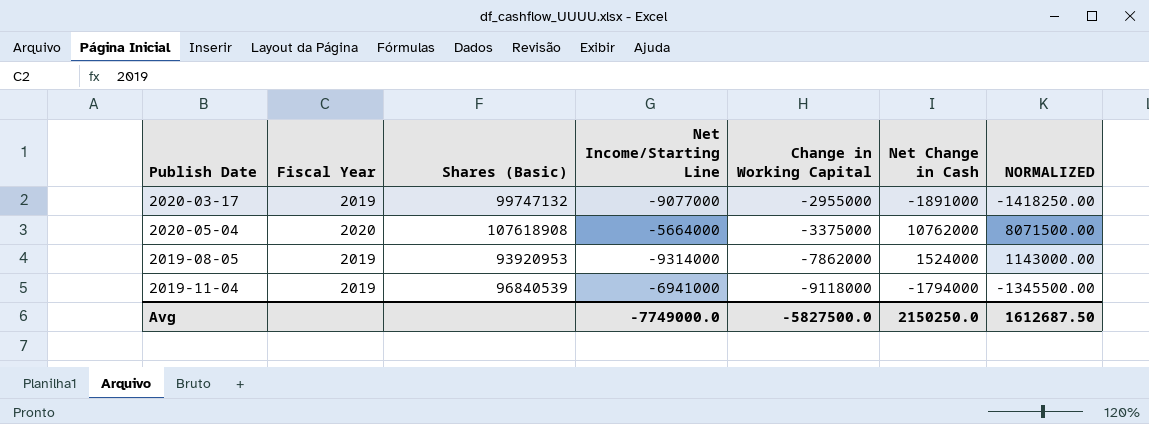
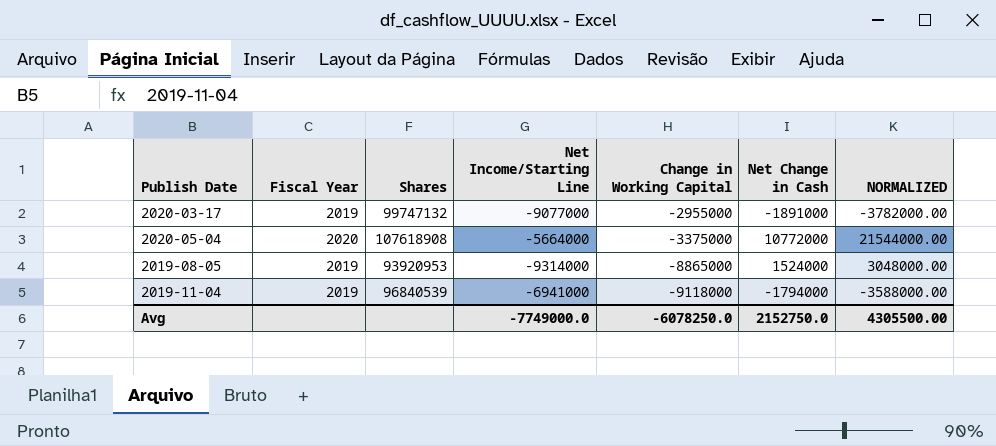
column name: Shares (Basic) -> Shares
column NORMALIZED | formula: [Net Change in Cash] * 0.75 -> [Net Change in Cash] * 2
2020-05-04 | Net Change in Cash: 10762000 -> 10772000
2019-08-05 | Change in Working Capital: -7862000 -> -8865000
Avg | Change in Working Capital: -5827500.0 -> -6078250.0
Avg | Net Change in Cash: 2150250.0 -> 2152750.0
Avg | NORMALIZED: 1612687.50 -> 4305500.00

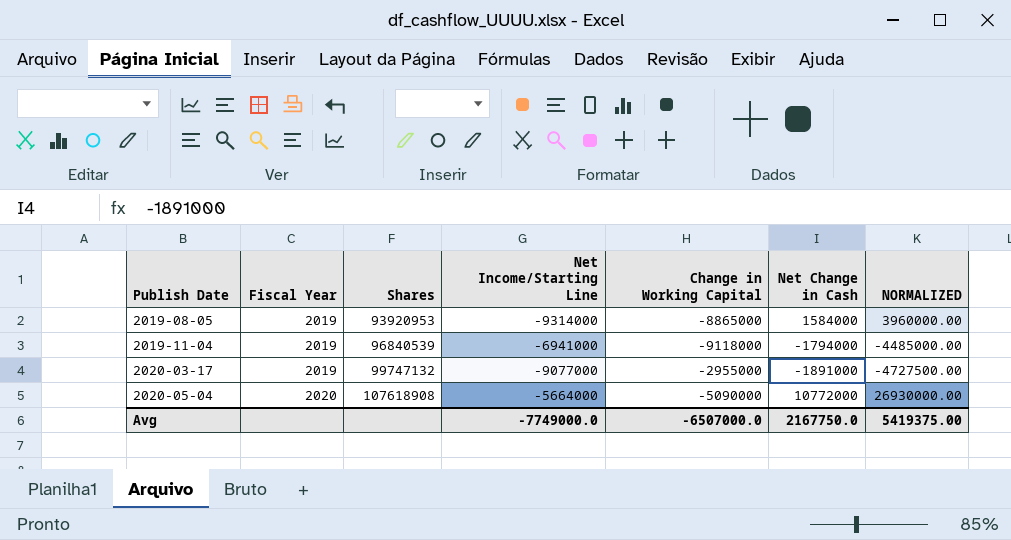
row order: Change in Working Capital descending -> Publish Date ascending
column NORMALIZED | formula: [Net Change in Cash] * 2 -> [Net Change in Cash] * 2.5
2019-08-05 | Net Change in Cash: 1524000 -> 1584000
2020-05-04 | Change in Working Capital: -3375000 -> -5090000
Avg | Change in Working Capital: -6078250.0 -> -6507000.0
Avg | Net Change in Cash: 2152750.0 -> 2167750.0
Avg | NORMALIZED: 4305500.00 -> 5419375.00

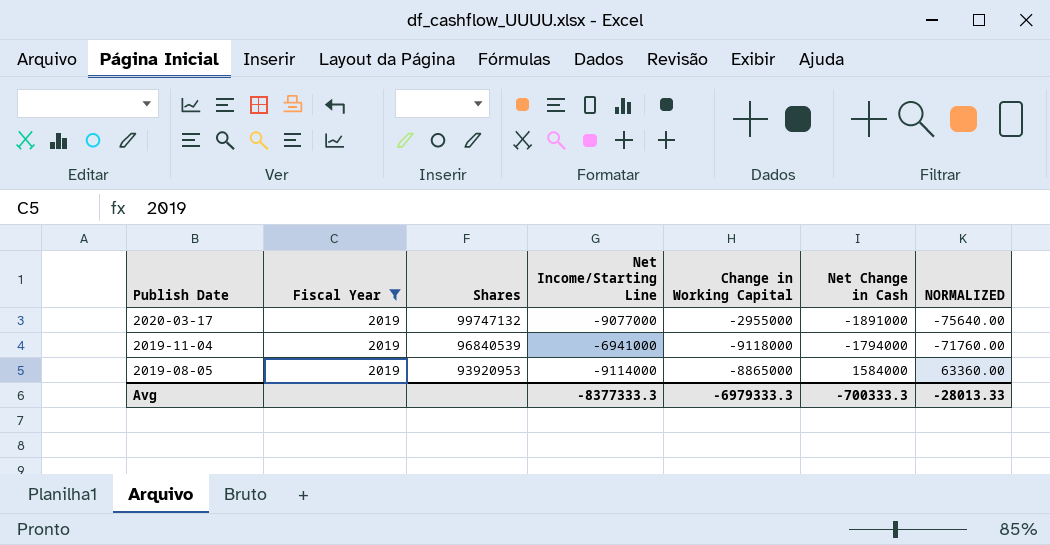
filter: none -> Fiscal Year = 2019
row order: Publish Date ascending -> Publish Date descending
column NORMALIZED | formula: [Net Change in Cash] * 2.5 -> [Net Change in Cash] * 0.04
2019-08-05 | Net Income/Starting Line: -9314000 -> -9114000
Avg | Net Income/Starting Line: -7749000.0 -> -8377333.3
Avg | Change in Working Capital: -6507000.0 -> -6979333.3
Avg | Net Change in Cash: 2167750.0 -> -700333.3
Avg | NORMALIZED: 5419375.00 -> -28013.33

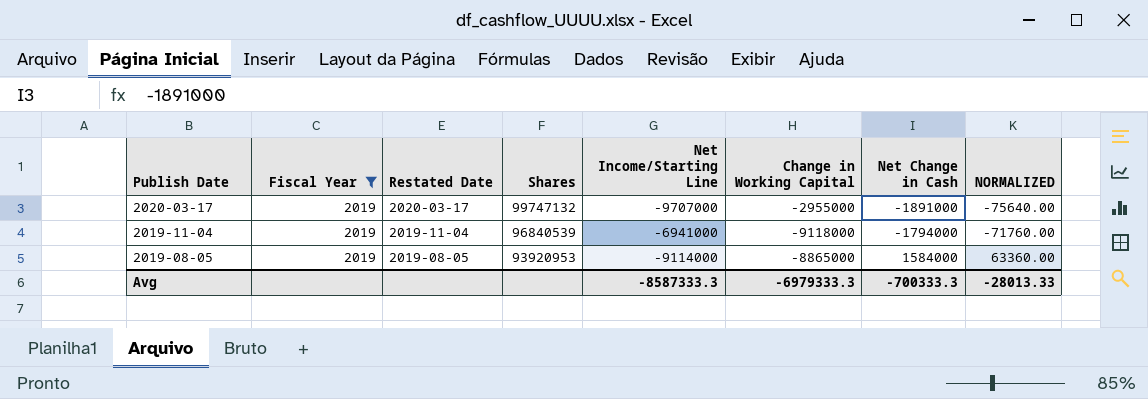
column Restated Date | position: none -> 3
2020-03-17 | Net Income/Starting Line: -9077000 -> -9707000
Avg | Net Income/Starting Line: -8377333.3 -> -8587333.3

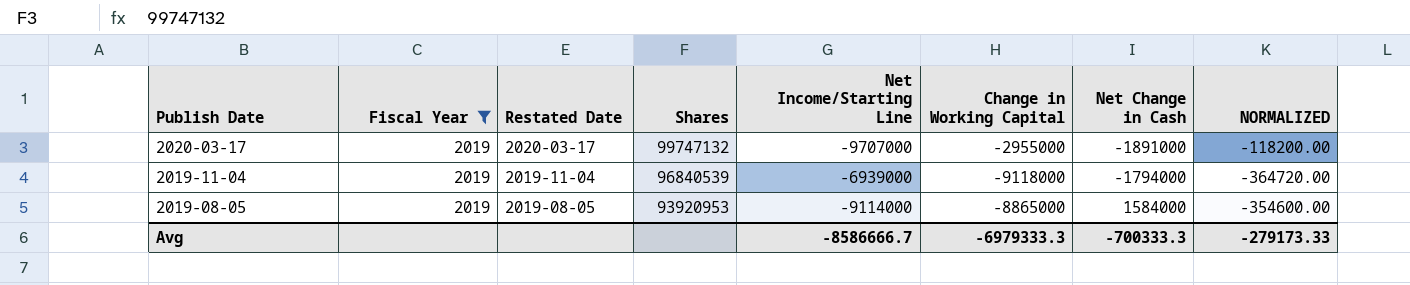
column NORMALIZED | formula: [Net Change in Cash] * 0.04 -> [Change in Working Capital] * 0.04
2019-11-04 | Net Income/Starting Line: -6941000 -> -6939000
Avg | Net Income/Starting Line: -8587333.3 -> -8586666.7
Avg | NORMALIZED: -28013.33 -> -279173.33

